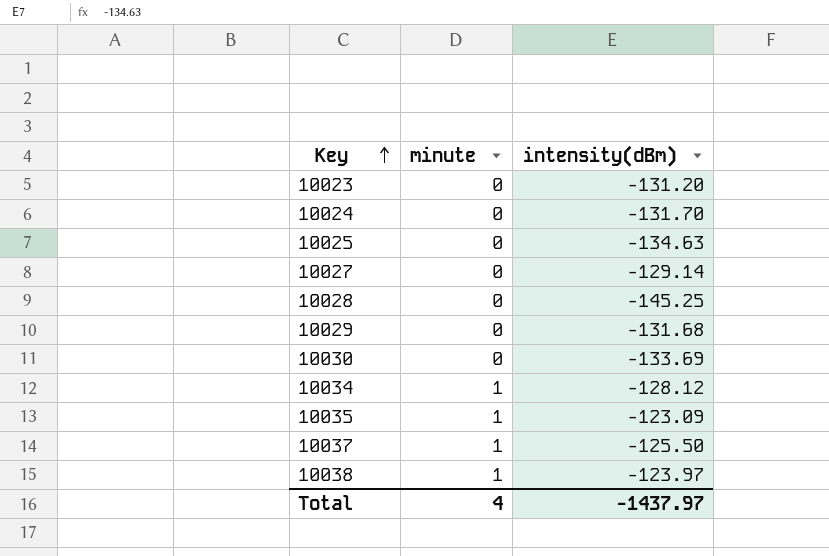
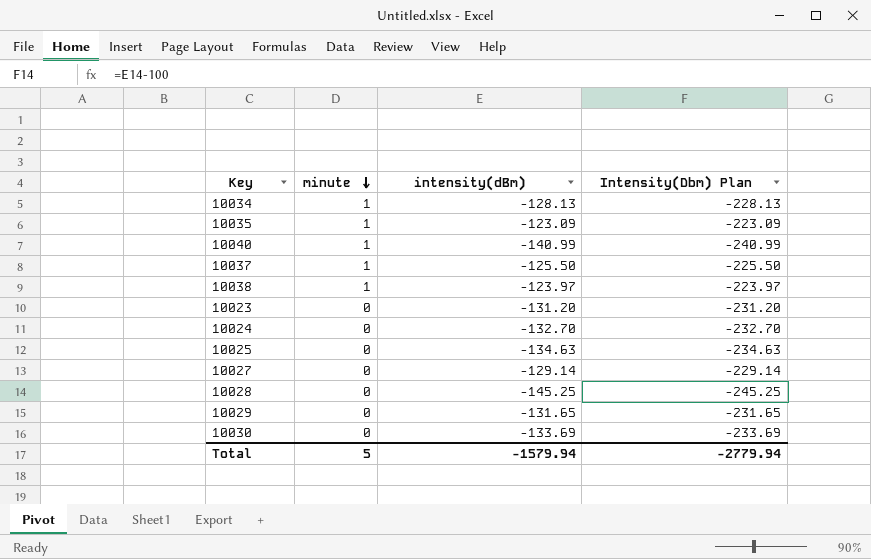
row order: Key ascending -> minute descending
column Intensity(Dbm) Plan | formula: none -> [intensity(dBm)] - 100
10034 | intensity(dBm): -128.12 -> -128.13
row 10040: none -> 1 | -140.99 | -240.99
10024 | intensity(dBm): -131.70 -> -132.70
10029 | intensity(dBm): -131.68 -> -131.65
Total | minute: 4 -> 5
Total | intensity(dBm): -1437.97 -> -1579.94

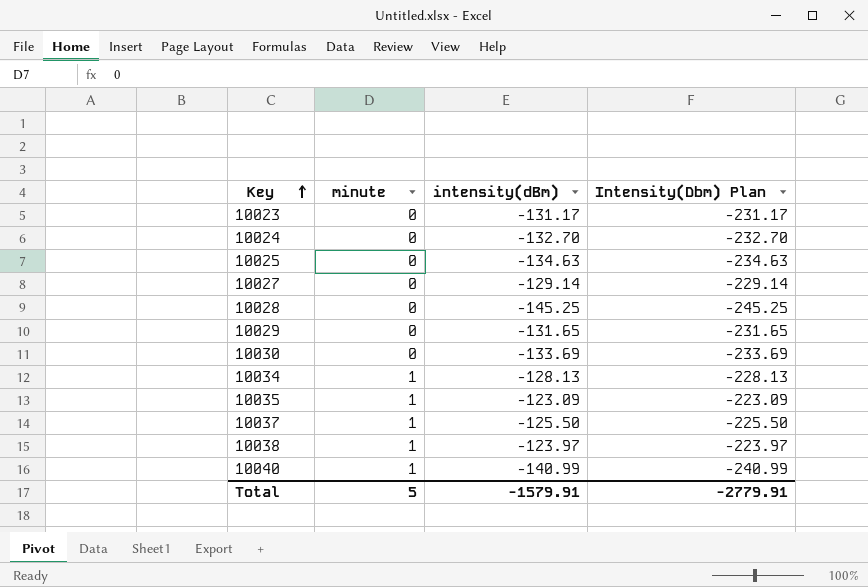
row order: minute descending -> Key ascending
10023 | intensity(dBm): -131.20 -> -131.17
10023 | Intensity(Dbm) Plan: -231.20 -> -231.17
Total | intensity(dBm): -1579.94 -> -1579.91
Total | Intensity(Dbm) Plan: -2779.94 -> -2779.91

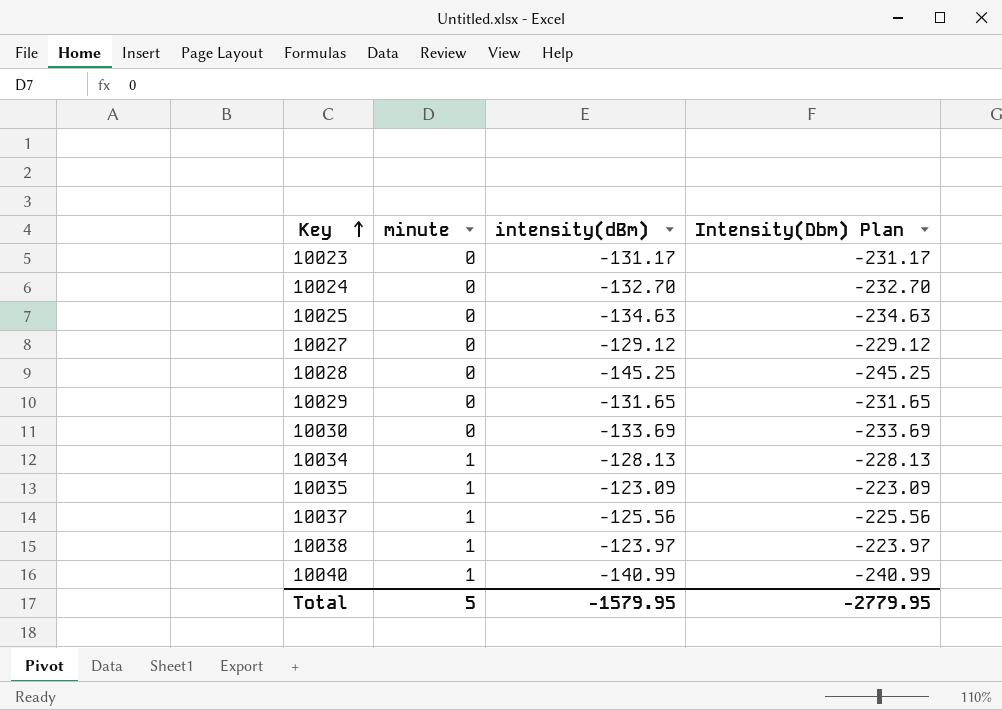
10027 | intensity(dBm): -129.14 -> -129.12
10027 | Intensity(Dbm) Plan: -229.14 -> -229.12
10037 | intensity(dBm): -125.50 -> -125.56
10037 | Intensity(Dbm) Plan: -225.50 -> -225.56
Total | intensity(dBm): -1579.91 -> -1579.95
Total | Intensity(Dbm) Plan: -2779.91 -> -2779.95

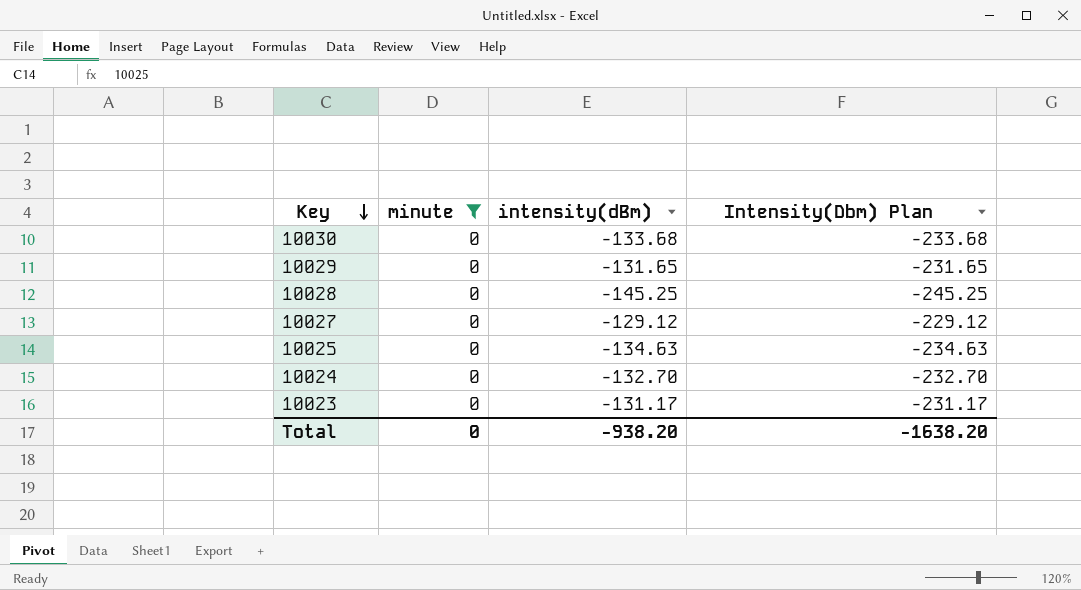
filter: none -> minute = 0
row order: Key ascending -> Key descending
10030 | intensity(dBm): -133.69 -> -133.68
10030 | Intensity(Dbm) Plan: -233.69 -> -233.68
Total | minute: 5 -> 0
Total | intensity(dBm): -1579.95 -> -938.20
Total | Intensity(Dbm) Plan: -2779.95 -> -1638.20

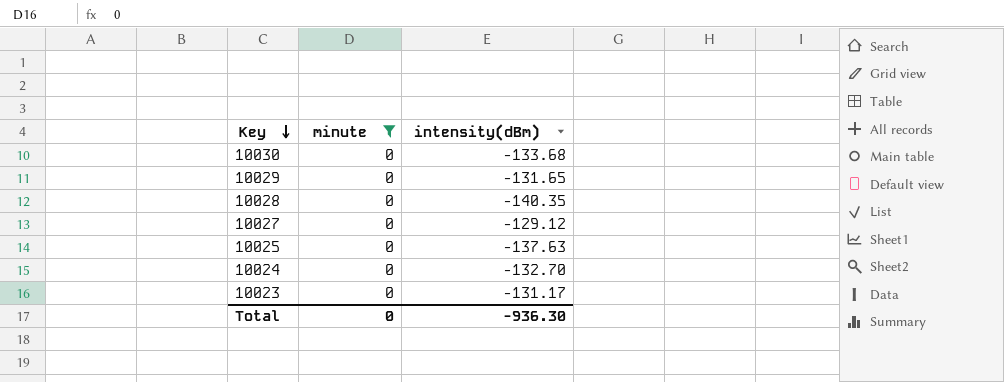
column Intensity(Dbm) Plan | formula: [intensity(dBm)] - 100 -> none
10028 | intensity(dBm): -145.25 -> -140.35
10025 | intensity(dBm): -134.63 -> -137.63
Total | intensity(dBm): -938.20 -> -936.30

